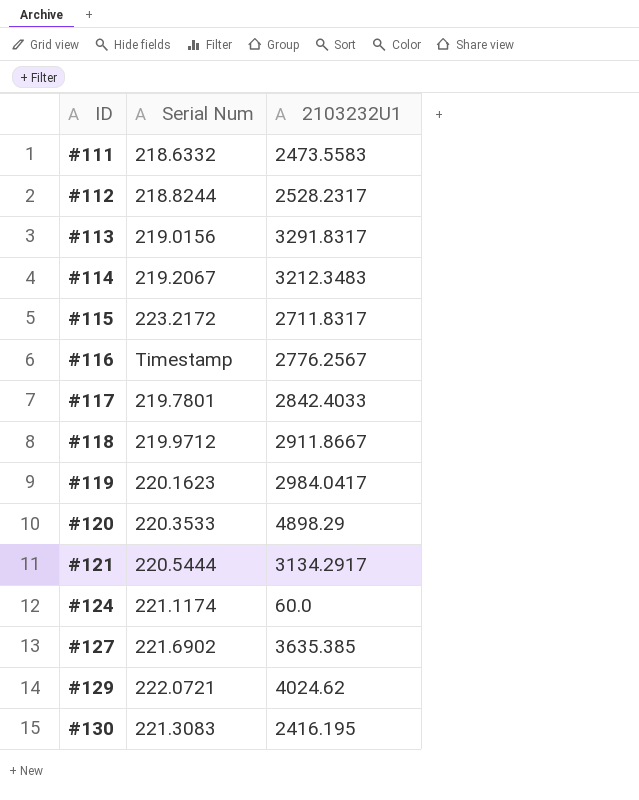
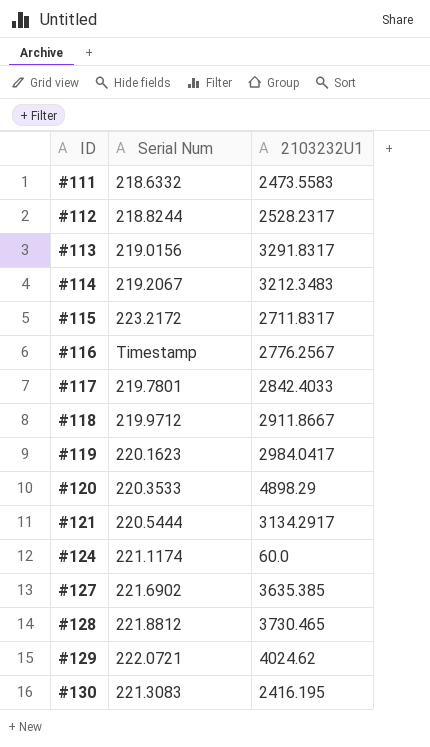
row #128: none -> 221.8812 | 3730.465

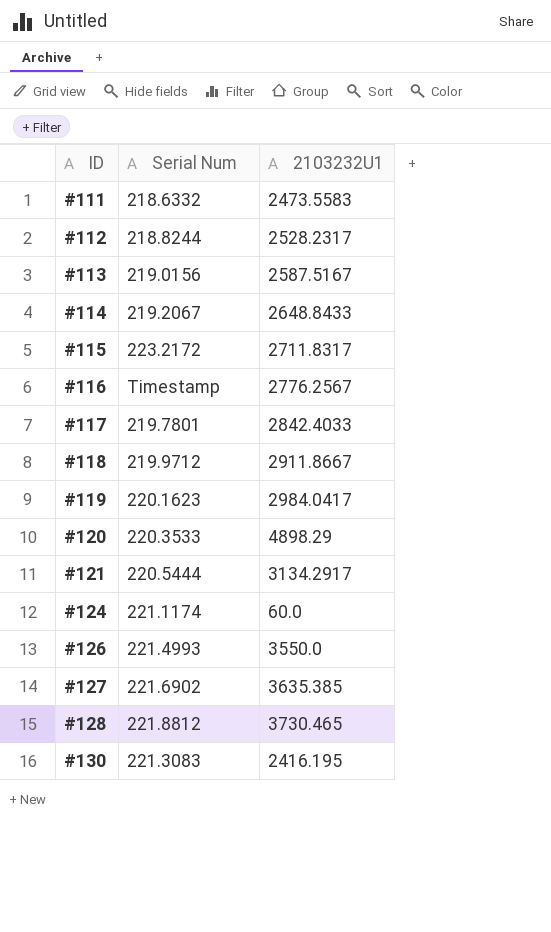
row #129: 222.0721 | 4024.62 -> none
#113 | 2103232U1: 3291.8317 -> 2587.5167
#114 | 2103232U1: 3212.3483 -> 2648.8433
row #126: none -> 221.4993 | 3550.0

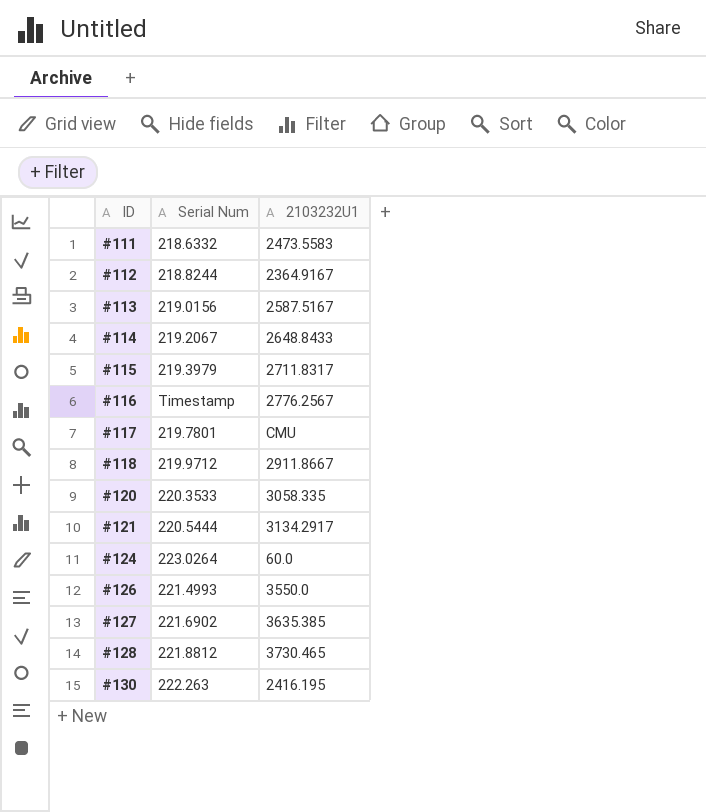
row #119: 220.1623 | 2984.0417 -> none
#112 | 2103232U1: 2528.2317 -> 2364.9167
#115 | Serial Num: 223.2172 -> 219.3979
#117 | 2103232U1: 2842.4033 -> CMU
#120 | 2103232U1: 4898.29 -> 3058.335
#124 | Serial Num: 221.1174 -> 223.0264
#130 | Serial Num: 221.3083 -> 222.263

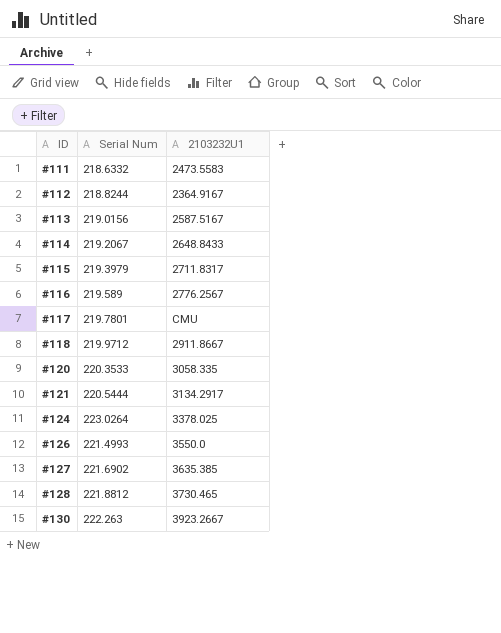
#116 | Serial Num: Timestamp -> 219.589
#124 | 2103232U1: 60.0 -> 3378.025
#130 | 2103232U1: 2416.195 -> 3923.2667

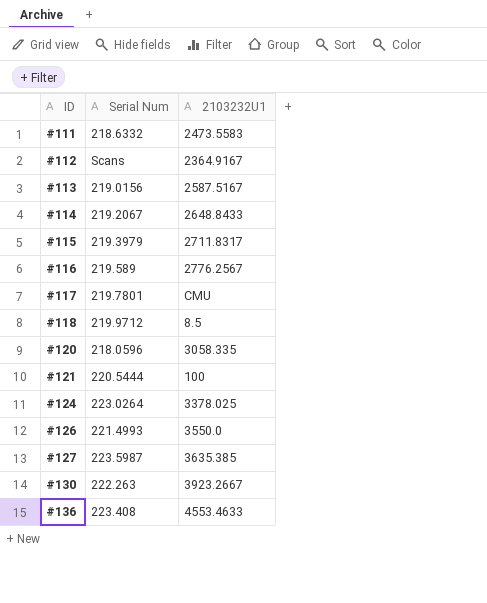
row #128: 221.8812 | 3730.465 -> none
#112 | Serial Num: 218.8244 -> Scans
#118 | 2103232U1: 2911.8667 -> 8.5
#120 | Serial Num: 220.3533 -> 218.0596
#121 | 2103232U1: 3134.2917 -> 100
#127 | Serial Num: 221.6902 -> 223.5987
row #136: none -> 223.408 | 4553.4633

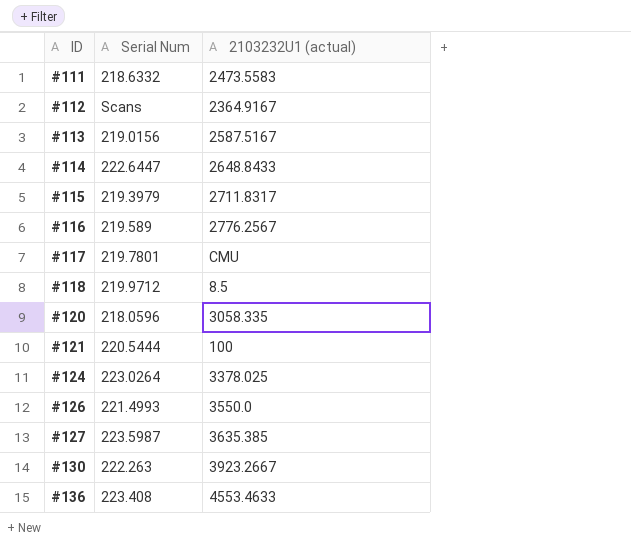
column name: 2103232U1 -> 2103232U1 (actual)
#114 | Serial Num: 219.2067 -> 222.6447

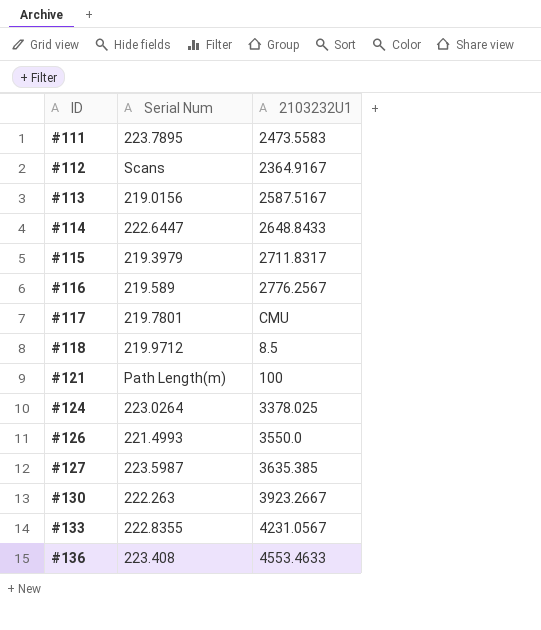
column name: 2103232U1 (actual) -> 2103232U1
row #120: 218.0596 | 3058.335 -> none
#111 | Serial Num: 218.6332 -> 223.7895
#121 | Serial Num: 220.5444 -> Path Length(m)
row #133: none -> 222.8355 | 4231.0567

